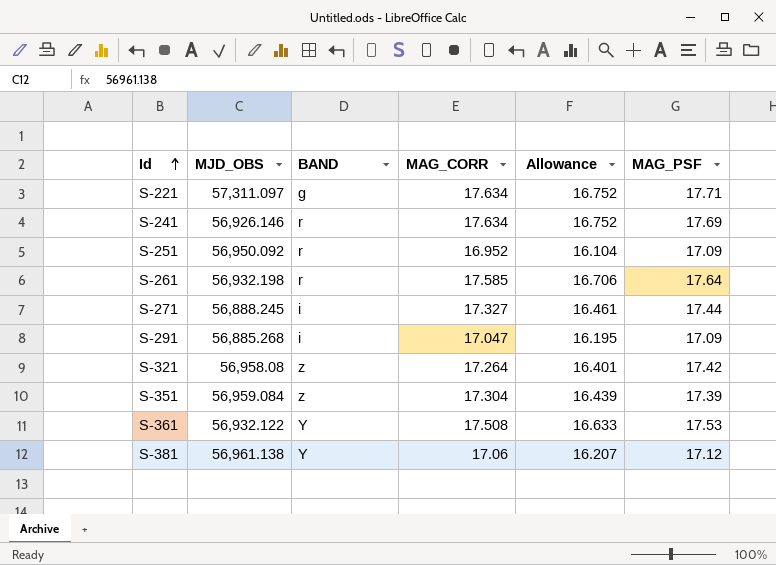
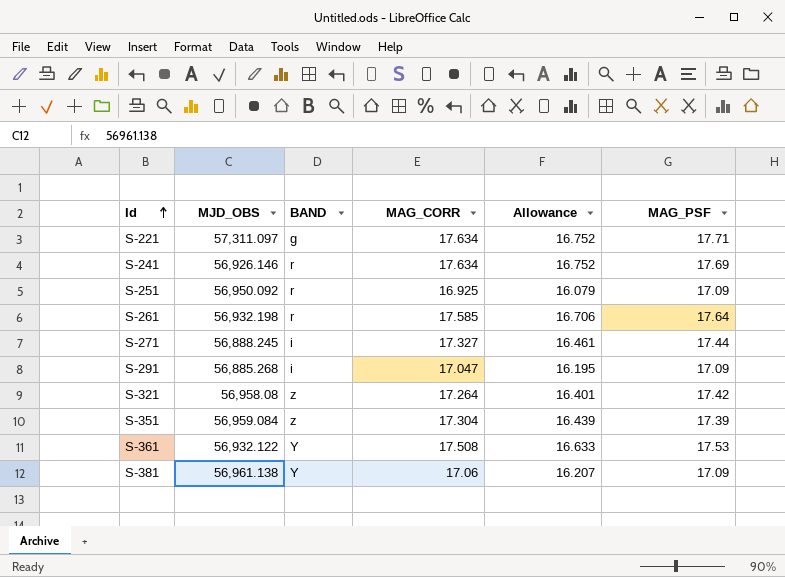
S-251 | MAG_CORR: 16.952 -> 16.925
S-251 | Allowance: 16.104 -> 16.079
S-381 | MAG_PSF: 17.12 -> 17.09

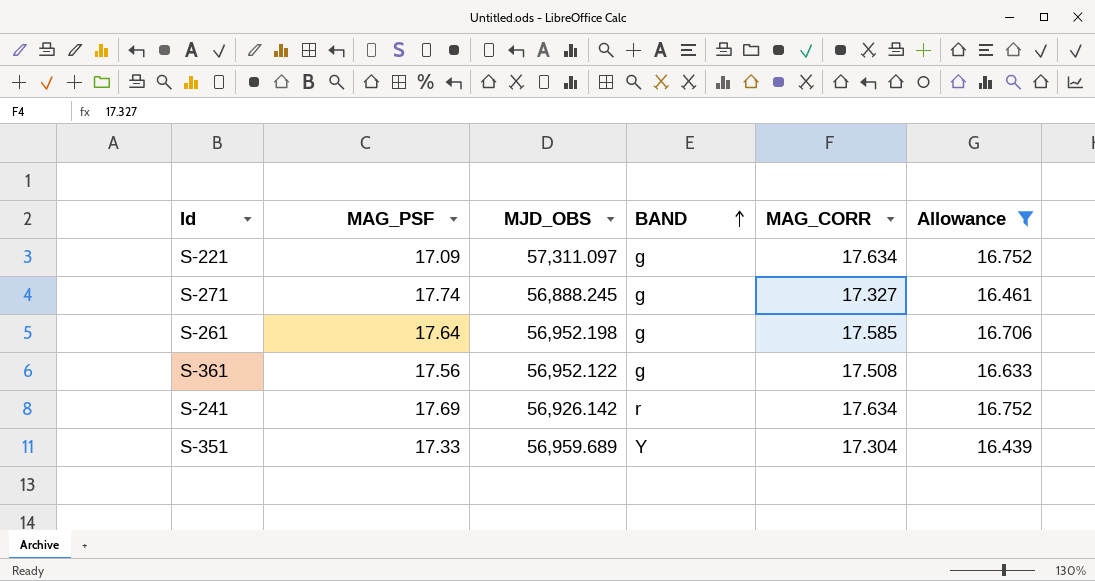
filter: none -> Allowance >= 16.439
row order: Id ascending -> BAND ascending
column MAG_PSF | position: 6 -> 2
S-221 | MAG_PSF: 17.71 -> 17.09
S-271 | MAG_PSF: 17.44 -> 17.74
S-271 | BAND: i -> g
S-261 | MJD_OBS: 56,932.198 -> 56,952.198
S-261 | BAND: r -> g
S-361 | MAG_PSF: 17.53 -> 17.56
S-361 | MJD_OBS: 56,932.122 -> 56,952.122
S-361 | BAND: Y -> g
S-241 | MJD_OBS: 56,926.146 -> 56,926.142
S-351 | MAG_PSF: 17.39 -> 17.33
S-351 | MJD_OBS: 56,959.084 -> 56,959.689
S-351 | BAND: z -> Y

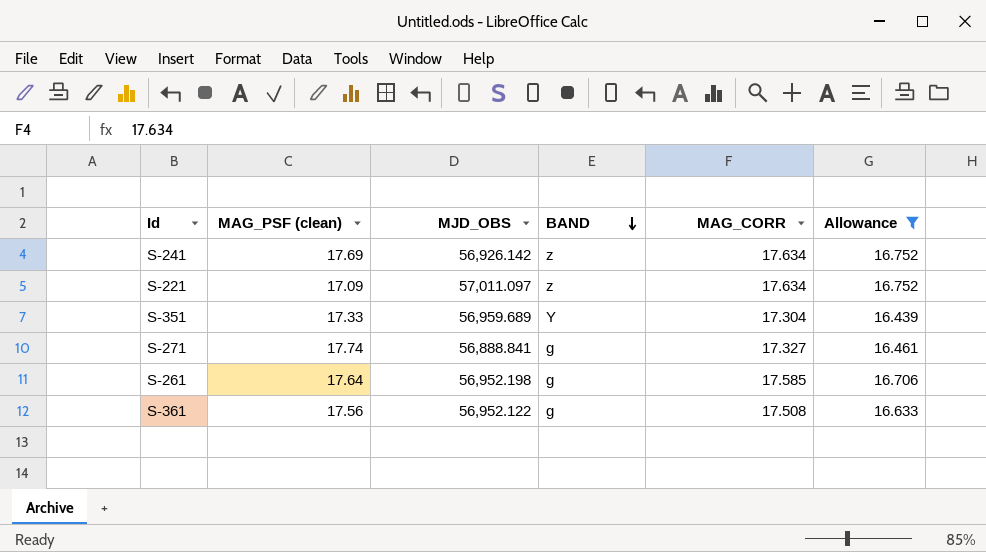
row order: BAND ascending -> BAND descending
column name: MAG_PSF -> MAG_PSF (clean)
S-241 | BAND: r -> z
S-221 | MJD_OBS: 57,311.097 -> 57,011.097
S-221 | BAND: g -> z
S-271 | MJD_OBS: 56,888.245 -> 56,888.841

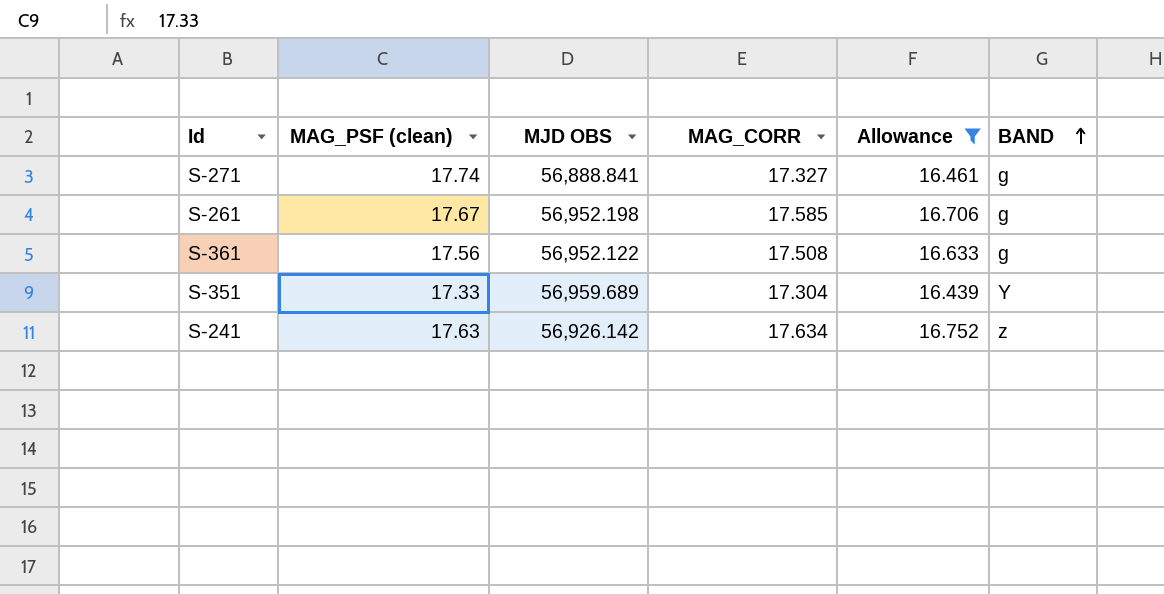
row order: BAND descending -> BAND ascending
column name: MJD_OBS -> MJD OBS
column BAND | position: 4 -> 6
row S-221: 17.09 | 57,011.097 | z | 17.634 | 16.752 -> none
S-261 | MAG_PSF (clean): 17.64 -> 17.67
S-241 | MAG_PSF (clean): 17.69 -> 17.63

